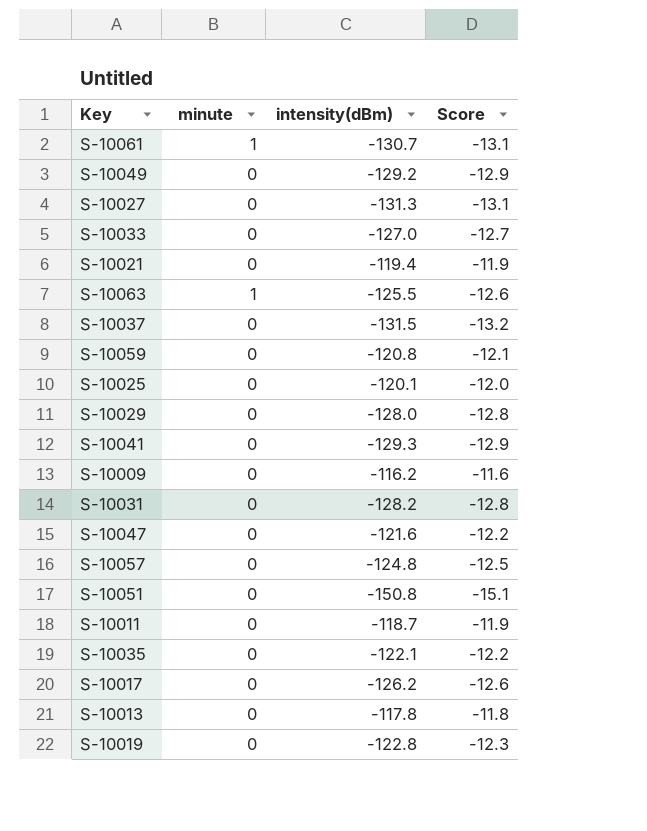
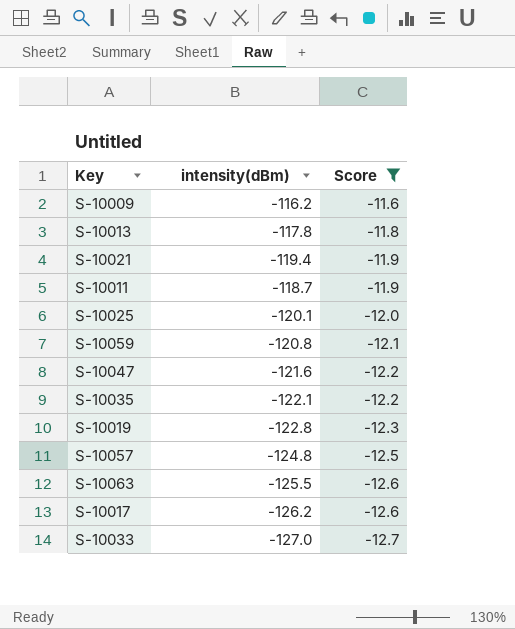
filter: none -> Score >= -12.7
row order: none -> Score descending
column minute | position: 2 -> none

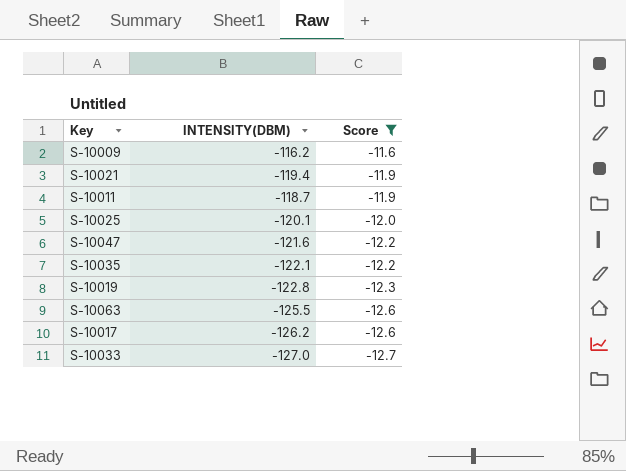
column name: intensity(dBm) -> INTENSITY(DBM)
row S-10013: -117.8 | -11.8 -> none
row S-10059: -120.8 | -12.1 -> none
row S-10057: -124.8 | -12.5 -> none

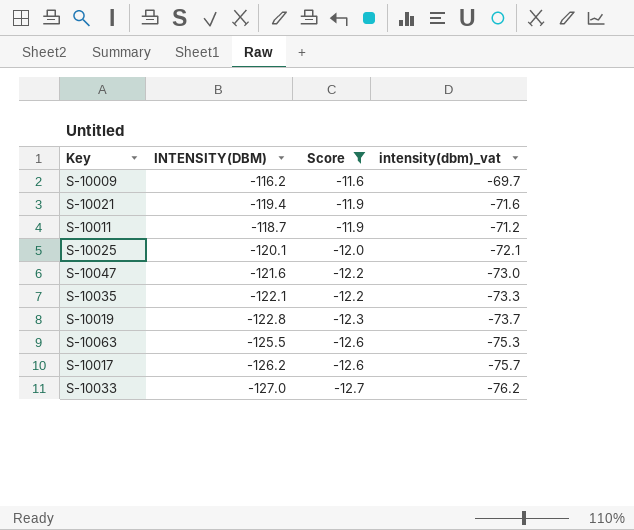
column intensity(dbm)_vat | formula: none -> [INTENSITY(DBM)] * 0.6

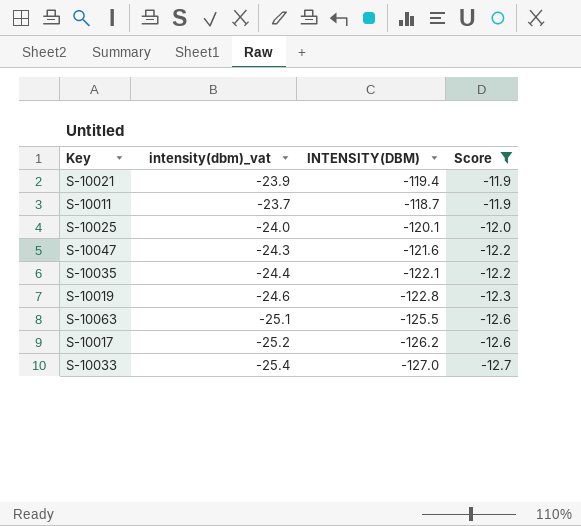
column intensity(dbm)_vat | formula: [INTENSITY(DBM)] * 0.6 -> [INTENSITY(DBM)] * 0.2
column intensity(dbm)_vat | position: 4 -> 2
row S-10009: -116.2 | -11.6 | -69.7 -> none

